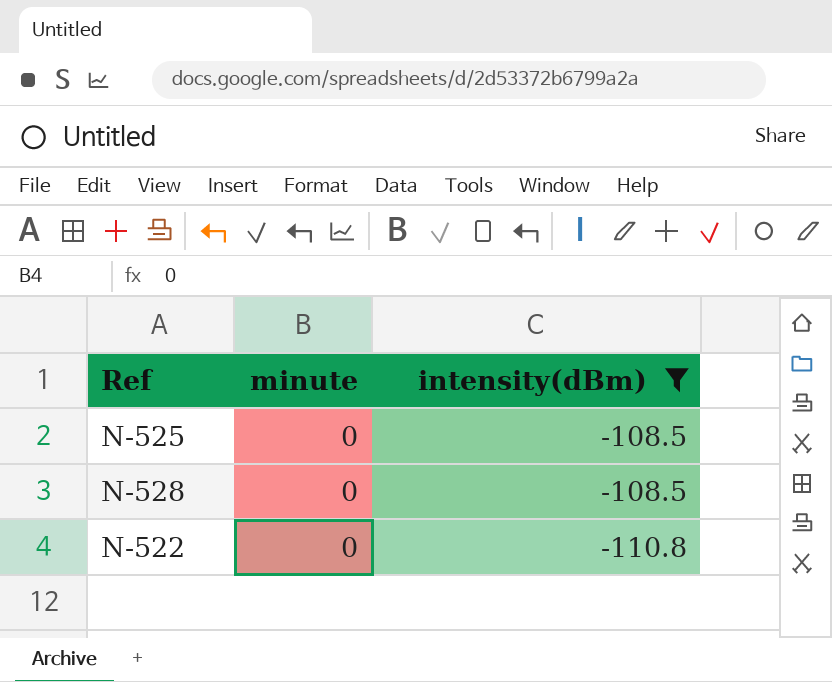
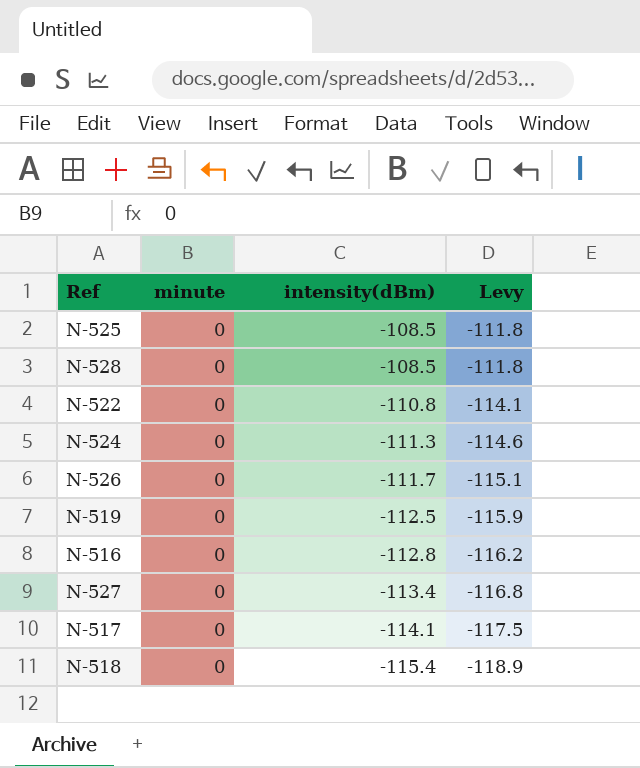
filter: intensity(dBm) >= -110.8 -> none
column Levy | formula: none -> [intensity(dBm)] * 1.03

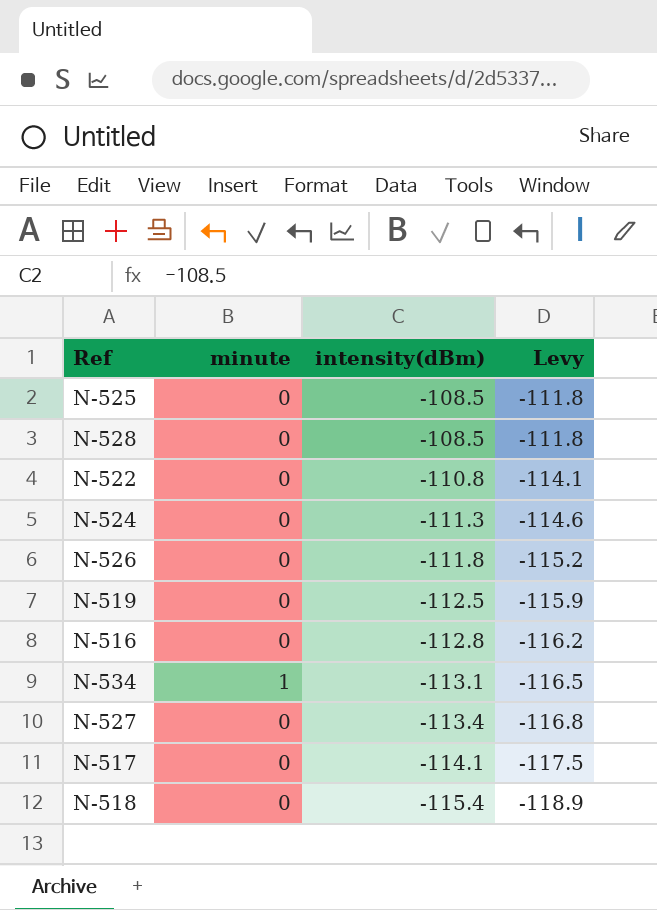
N-526 | intensity(dBm): -111.7 -> -111.8
N-526 | Levy: -115.1 -> -115.2
row N-534: none -> 1 | -113.1 | -116.5

